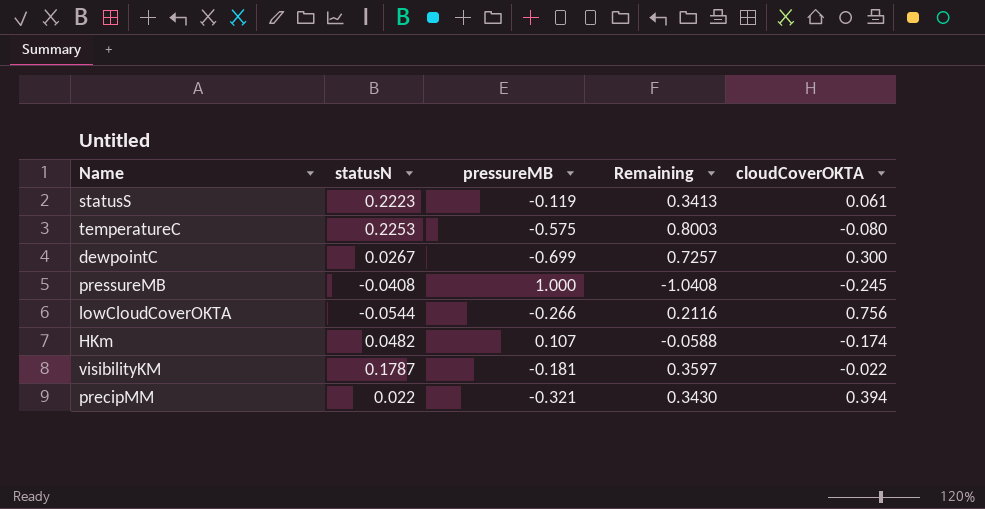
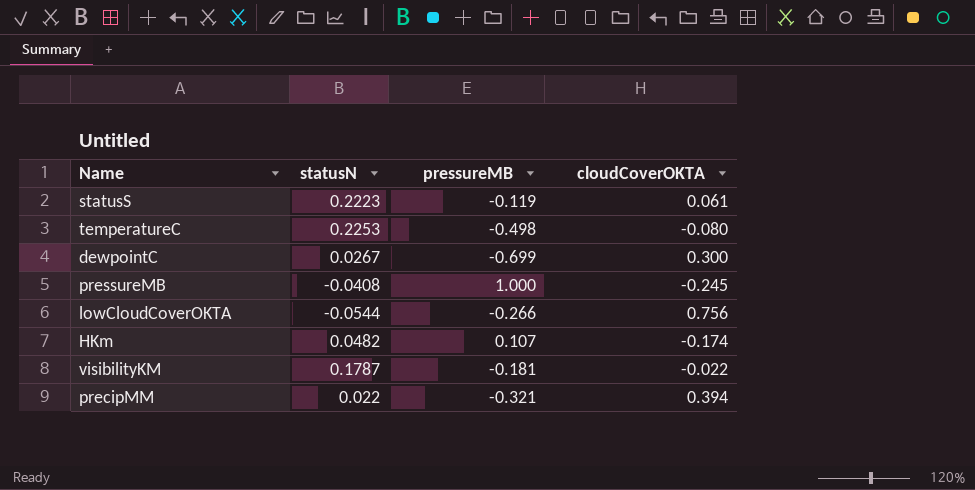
column Remaining | formula: [statusN] - [pressureMB] -> none
temperatureC | pressureMB: -0.575 -> -0.498

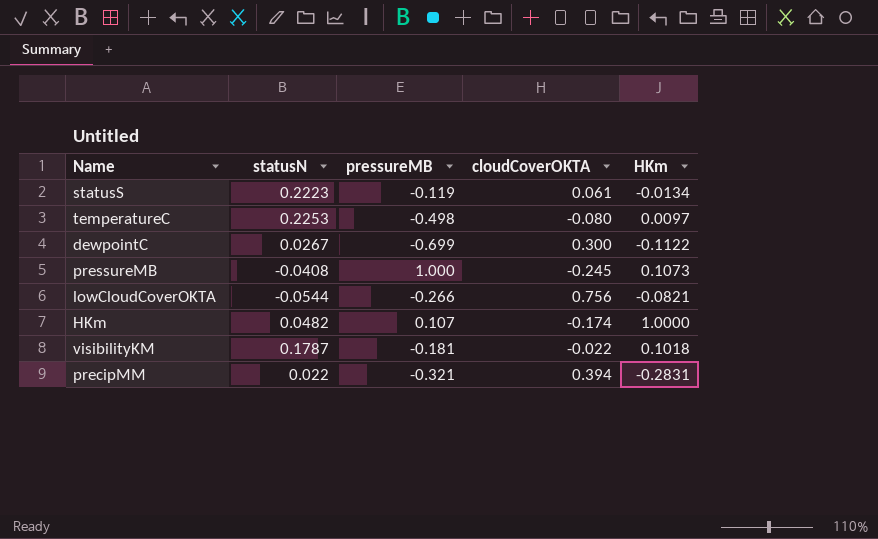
column HKm | position: none -> 5

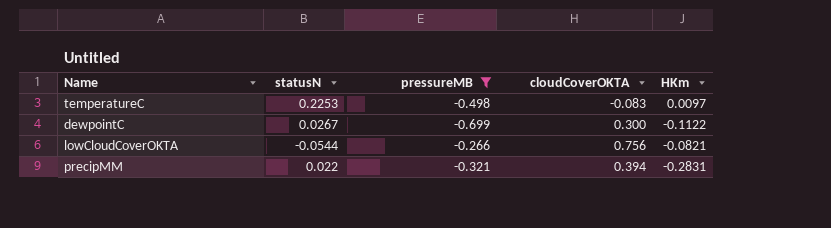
filter: none -> pressureMB <= -0.266
temperatureC | cloudCoverOKTA: -0.080 -> -0.083

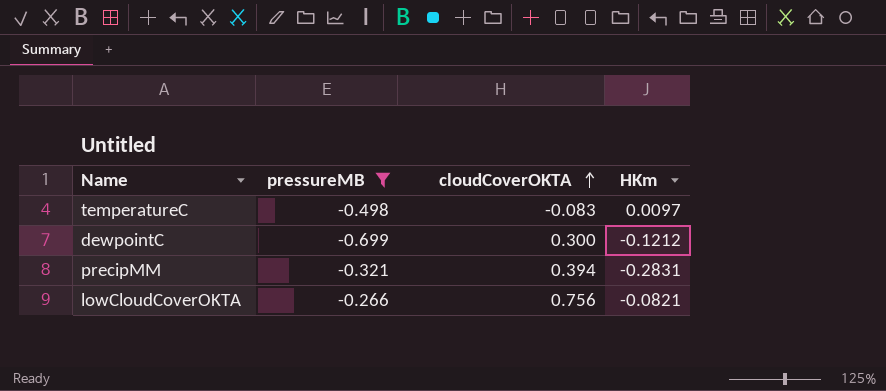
row order: none -> cloudCoverOKTA ascending
column statusN | position: 2 -> none
dewpointC | HKm: -0.1122 -> -0.1212

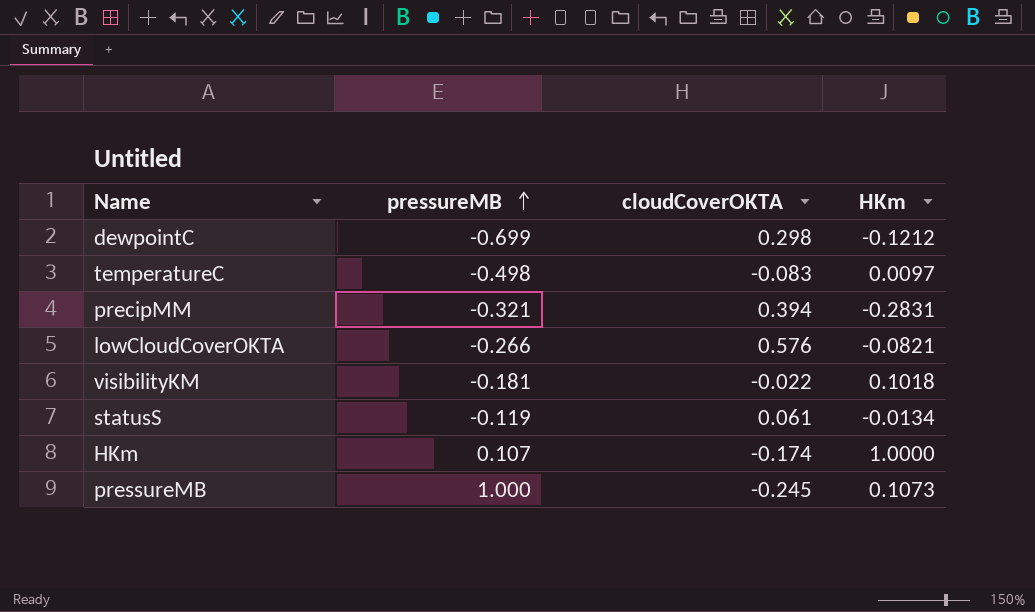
filter: pressureMB <= -0.266 -> none
row order: cloudCoverOKTA ascending -> pressureMB ascending
dewpointC | cloudCoverOKTA: 0.300 -> 0.298
lowCloudCoverOKTA | cloudCoverOKTA: 0.756 -> 0.576

